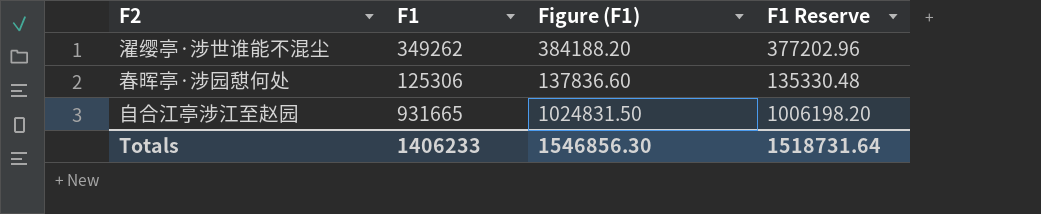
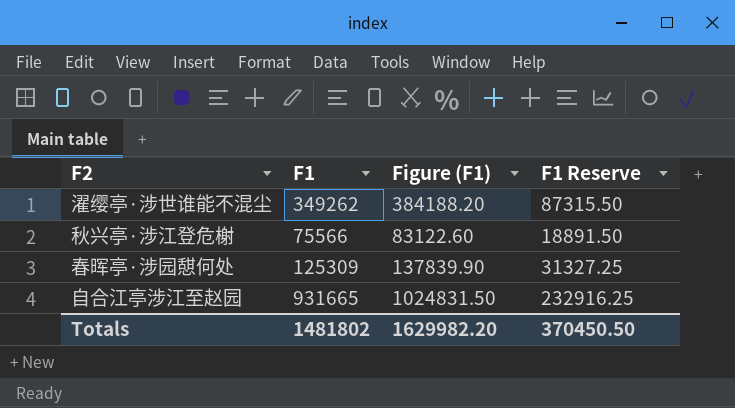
column F1 Reserve | formula: [F1] * 1.08 -> [F1] * 0.25
row 秋兴亭·涉江登危榭: none -> 75566 | 83122.60 | 18891.50
春晖亭·涉园憇何处 | F1: 125306 -> 125309
春晖亭·涉园憇何处 | Figure (F1): 137836.60 -> 137839.90
Totals | F1: 1406233 -> 1481802
Totals | Figure (F1): 1546856.30 -> 1629982.20
Totals | F1 Reserve: 1518731.64 -> 370450.50

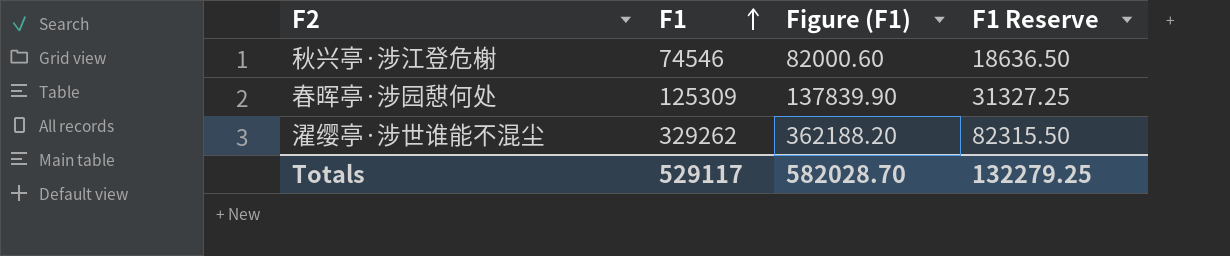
row order: none -> F1 ascending
row 自合江亭涉江至赵园: 931665 | 1024831.50 | 232916.25 -> none
秋兴亭·涉江登危榭 | F1: 75566 -> 74546
秋兴亭·涉江登危榭 | Figure (F1): 83122.60 -> 82000.60
秋兴亭·涉江登危榭 | F1 Reserve: 18891.50 -> 18636.50
濯缨亭·涉世谁能不混尘 | F1: 349262 -> 329262
濯缨亭·涉世谁能不混尘 | Figure (F1): 384188.20 -> 362188.20
濯缨亭·涉世谁能不混尘 | F1 Reserve: 87315.50 -> 82315.50
Totals | F1: 1481802 -> 529117
Totals | Figure (F1): 1629982.20 -> 582028.70
Totals | F1 Reserve: 370450.50 -> 132279.25

